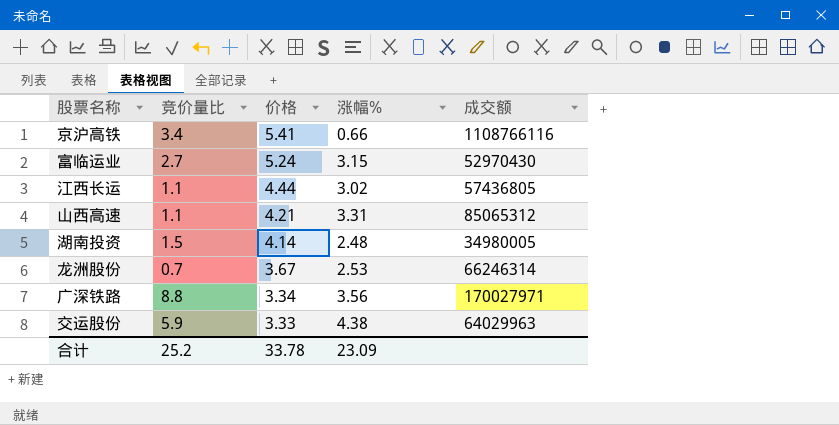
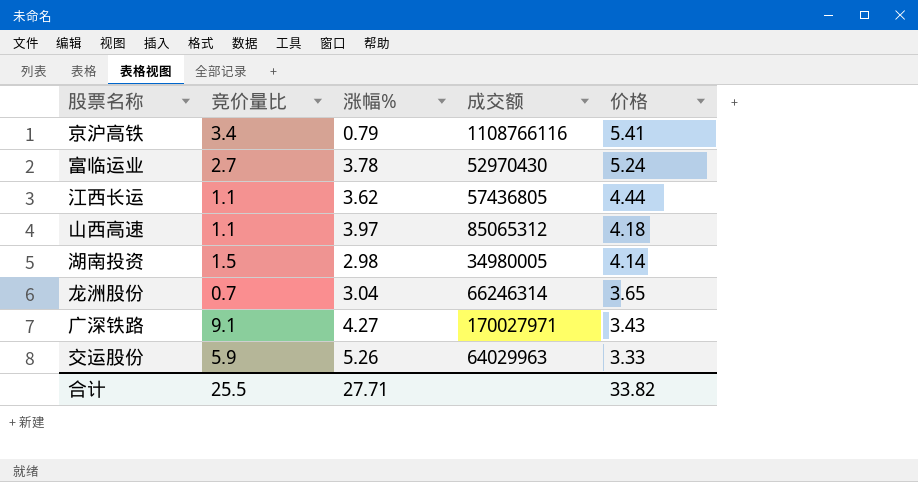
column 价格 | position: 3 -> 5
京沪高铁 | 涨幅%: 0.66 -> 0.79
富临运业 | 涨幅%: 3.15 -> 3.78
江西长运 | 涨幅%: 3.02 -> 3.62
山西高速 | 涨幅%: 3.31 -> 3.97
山西高速 | 价格: 4.21 -> 4.18
湖南投资 | 涨幅%: 2.48 -> 2.98
龙洲股份 | 涨幅%: 2.53 -> 3.04
龙洲股份 | 价格: 3.67 -> 3.65
广深铁路 | 竞价量比: 8.8 -> 9.1
广深铁路 | 涨幅%: 3.56 -> 4.27
广深铁路 | 价格: 3.34 -> 3.43
交运股份 | 涨幅%: 4.38 -> 5.26
合计 | 竞价量比: 25.2 -> 25.5
合计 | 涨幅%: 23.09 -> 27.71
合计 | 价格: 33.78 -> 33.82

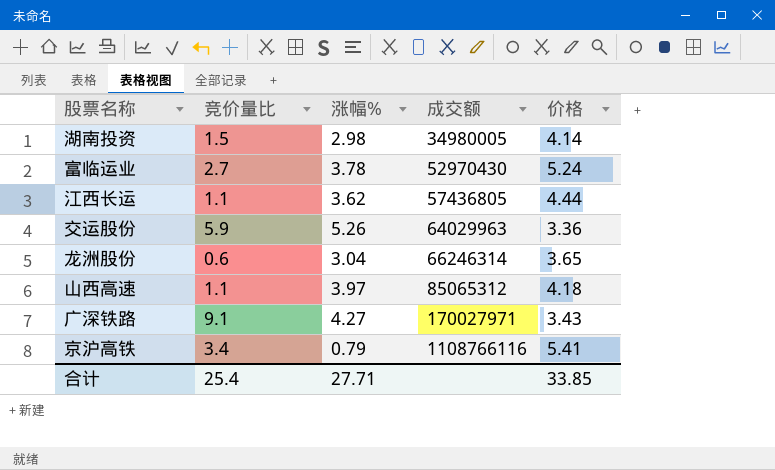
row order: 价格 descending -> 成交额 ascending
交运股份 | 价格: 3.33 -> 3.36
龙洲股份 | 竞价量比: 0.7 -> 0.6
合计 | 竞价量比: 25.5 -> 25.4
合计 | 价格: 33.82 -> 33.85

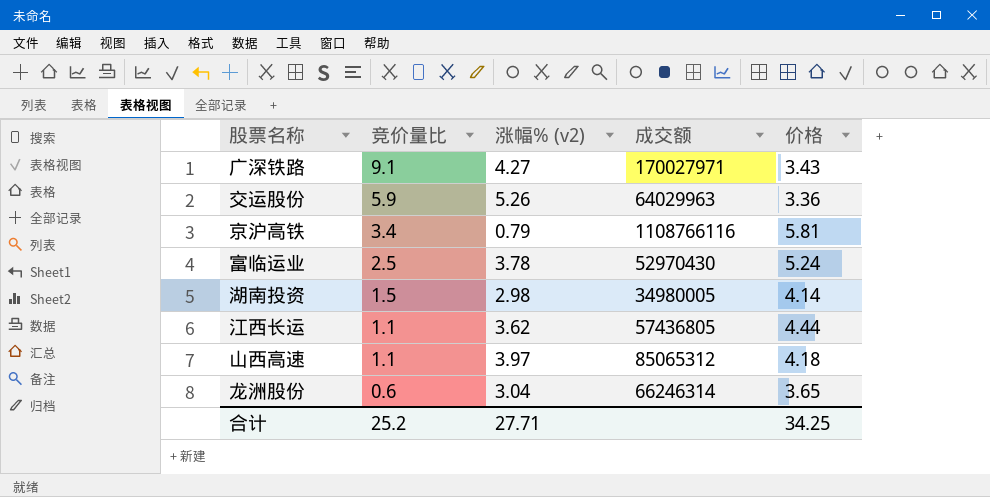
row order: 成交额 ascending -> 竞价量比 descending
column name: 涨幅% -> 涨幅% (v2)
京沪高铁 | 价格: 5.41 -> 5.81
富临运业 | 竞价量比: 2.7 -> 2.5
合计 | 竞价量比: 25.4 -> 25.2
合计 | 价格: 33.85 -> 34.25

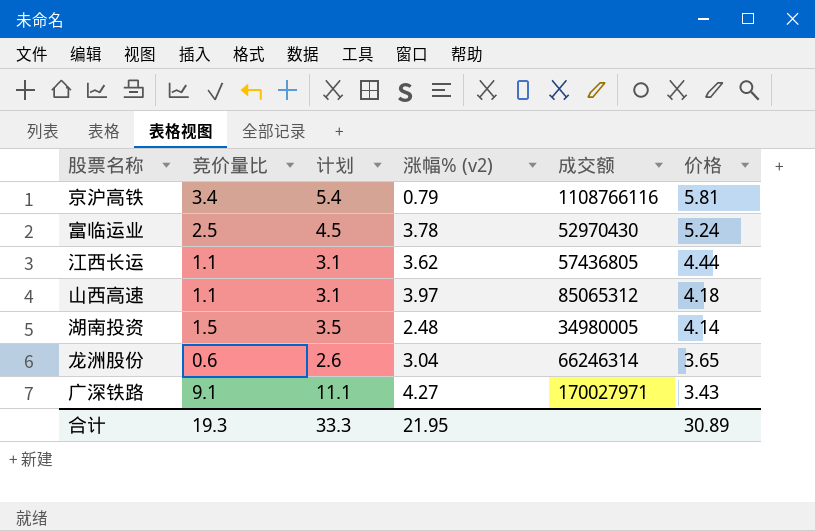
row order: 竞价量比 descending -> 价格 descending
column 计划 | formula: none -> [竞价量比] + 2
row 交运股份: 5.9 | 5.26 | 64029963 | 3.36 -> none
湖南投资 | 涨幅% (v2): 2.98 -> 2.48
合计 | 竞价量比: 25.2 -> 19.3
合计 | 涨幅% (v2): 27.71 -> 21.95
合计 | 价格: 34.25 -> 30.89

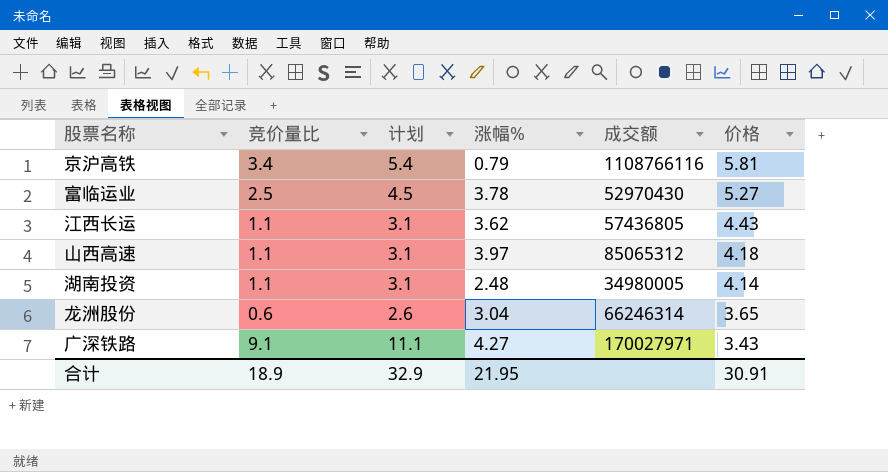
column name: 涨幅% (v2) -> 涨幅%
富临运业 | 价格: 5.24 -> 5.27
江西长运 | 价格: 4.44 -> 4.43
湖南投资 | 竞价量比: 1.5 -> 1.1
湖南投资 | 计划: 3.5 -> 3.1
合计 | 竞价量比: 19.3 -> 18.9
合计 | 计划: 33.3 -> 32.9
合计 | 价格: 30.89 -> 30.91

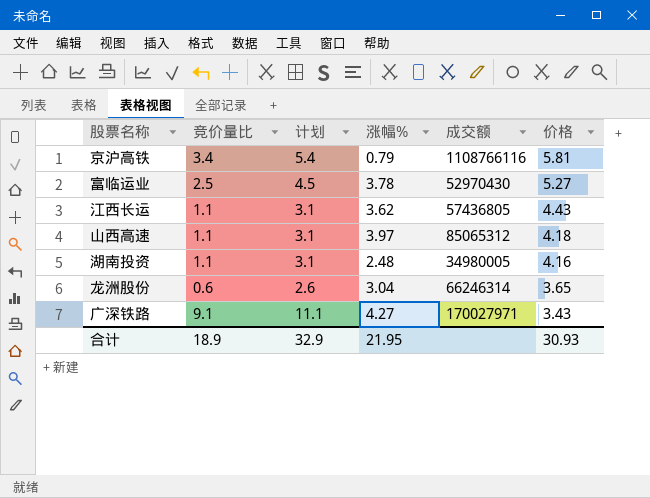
湖南投资 | 价格: 4.14 -> 4.16
合计 | 价格: 30.91 -> 30.93

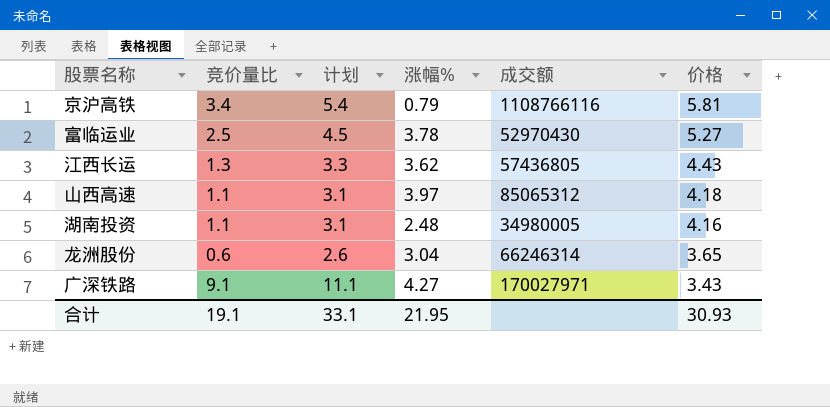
江西长运 | 竞价量比: 1.1 -> 1.3
江西长运 | 计划: 3.1 -> 3.3
合计 | 竞价量比: 18.9 -> 19.1
合计 | 计划: 32.9 -> 33.1

